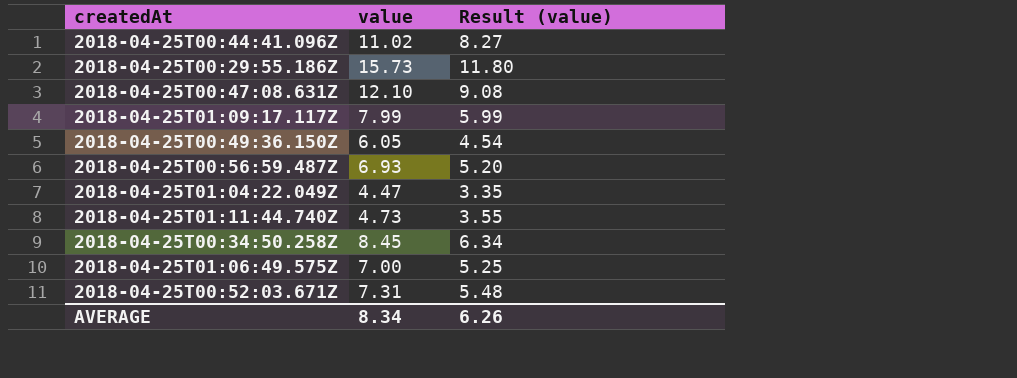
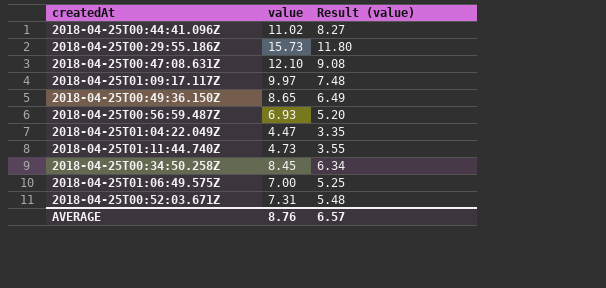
2018-04-25T01:09:17.117Z | value: 7.99 -> 9.97
2018-04-25T01:09:17.117Z | Result (value): 5.99 -> 7.48
2018-04-25T00:49:36.150Z | value: 6.05 -> 8.65
2018-04-25T00:49:36.150Z | Result (value): 4.54 -> 6.49
AVERAGE | value: 8.34 -> 8.76
AVERAGE | Result (value): 6.26 -> 6.57

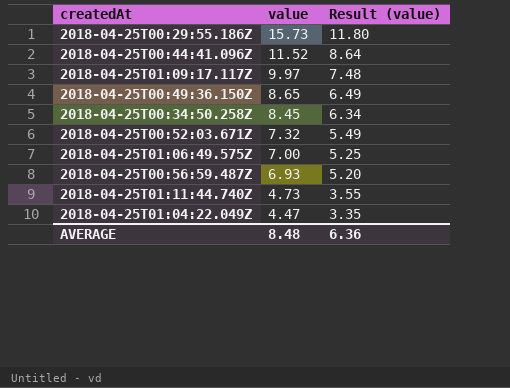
row order: none -> value descending
row 2018-04-25T00:47:08.631Z: 12.10 | 9.08 -> none
2018-04-25T00:44:41.096Z | value: 11.02 -> 11.52
2018-04-25T00:44:41.096Z | Result (value): 8.27 -> 8.64
2018-04-25T00:52:03.671Z | value: 7.31 -> 7.32
2018-04-25T00:52:03.671Z | Result (value): 5.48 -> 5.49
AVERAGE | value: 8.76 -> 8.48
AVERAGE | Result (value): 6.57 -> 6.36

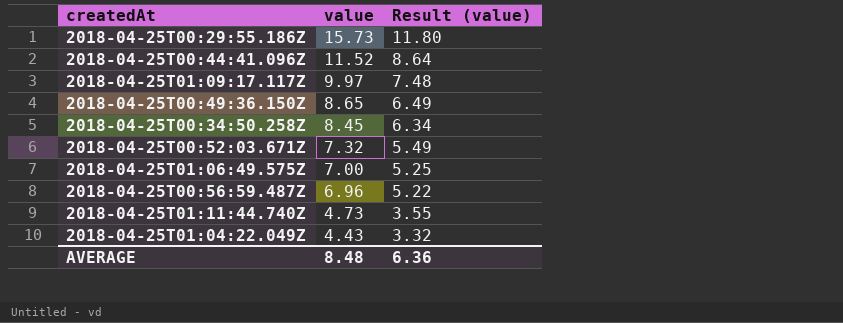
2018-04-25T00:56:59.487Z | value: 6.93 -> 6.96
2018-04-25T00:56:59.487Z | Result (value): 5.20 -> 5.22
2018-04-25T01:04:22.049Z | value: 4.47 -> 4.43
2018-04-25T01:04:22.049Z | Result (value): 3.35 -> 3.32

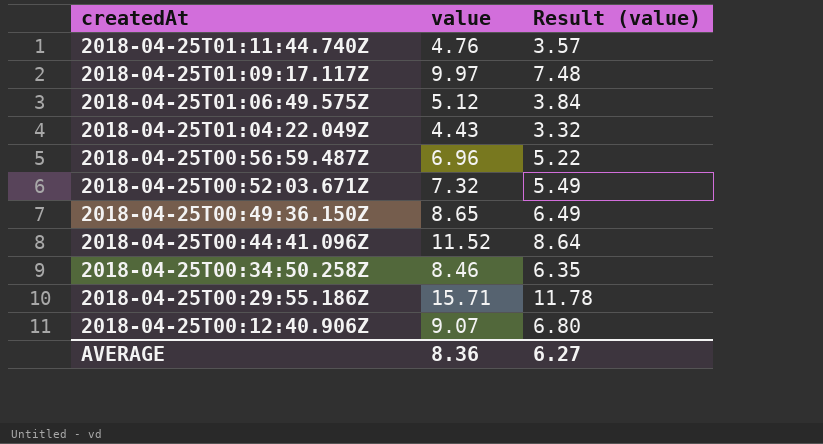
row order: value descending -> createdAt descending
2018-04-25T01:11:44.740Z | value: 4.73 -> 4.76
2018-04-25T01:11:44.740Z | Result (value): 3.55 -> 3.57
2018-04-25T01:06:49.575Z | value: 7.00 -> 5.12
2018-04-25T01:06:49.575Z | Result (value): 5.25 -> 3.84
2018-04-25T00:34:50.258Z | value: 8.45 -> 8.46
2018-04-25T00:34:50.258Z | Result (value): 6.34 -> 6.35
2018-04-25T00:29:55.186Z | value: 15.73 -> 15.71
2018-04-25T00:29:55.186Z | Result (value): 11.80 -> 11.78
row 2018-04-25T00:12:40.906Z: none -> 9.07 | 6.80
AVERAGE | value: 8.48 -> 8.36
AVERAGE | Result (value): 6.36 -> 6.27

